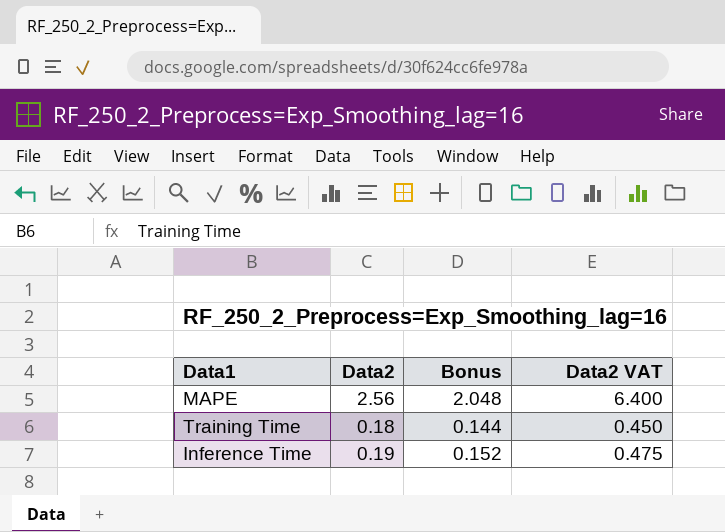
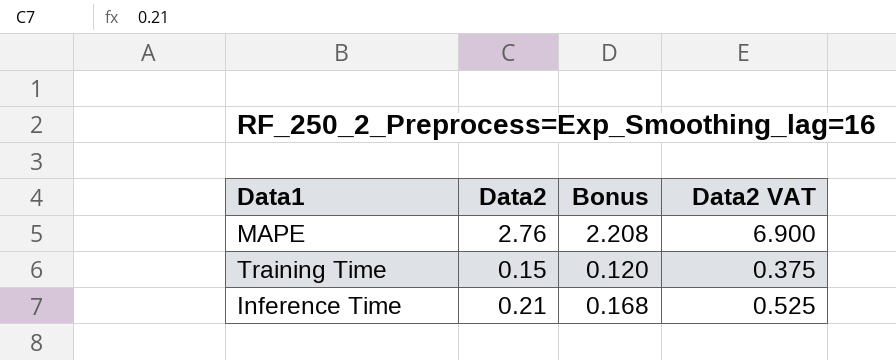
MAPE | Data2: 2.56 -> 2.76
MAPE | Bonus: 2.048 -> 2.208
MAPE | Data2 VAT: 6.400 -> 6.900
Training Time | Data2: 0.18 -> 0.15
Training Time | Bonus: 0.144 -> 0.120
Training Time | Data2 VAT: 0.450 -> 0.375
Inference Time | Data2: 0.19 -> 0.21
Inference Time | Bonus: 0.152 -> 0.168
Inference Time | Data2 VAT: 0.475 -> 0.525

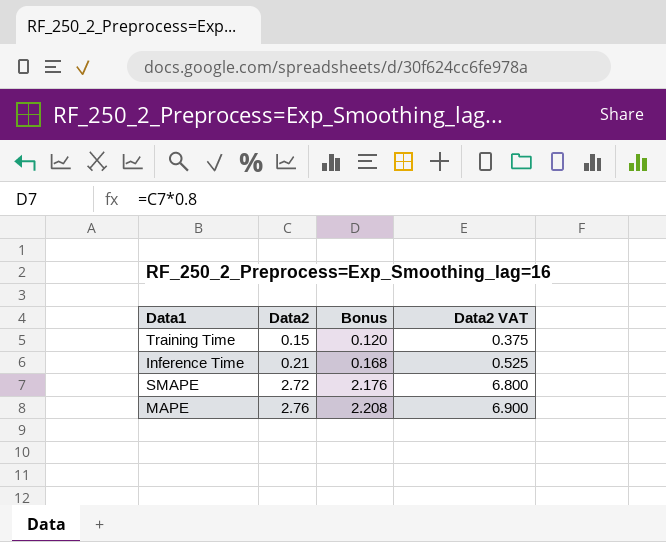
row order: none -> Data2 ascending
row SMAPE: none -> 2.72 | 2.176 | 6.800

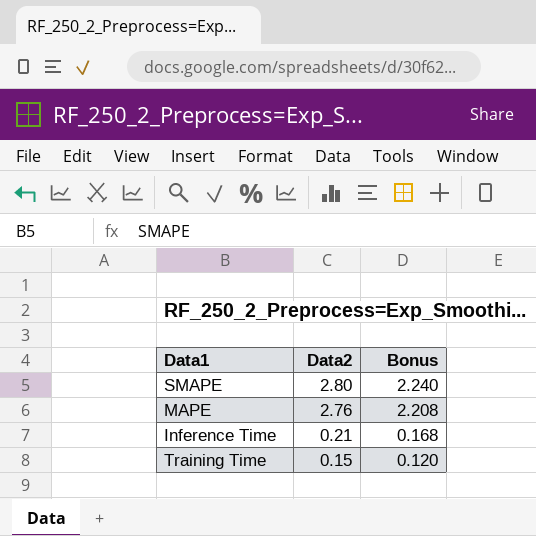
row order: Data2 ascending -> Data2 descending
column Data2 VAT | formula: [Data2] * 2.5 -> none
SMAPE | Data2: 2.72 -> 2.80
SMAPE | Bonus: 2.176 -> 2.240

